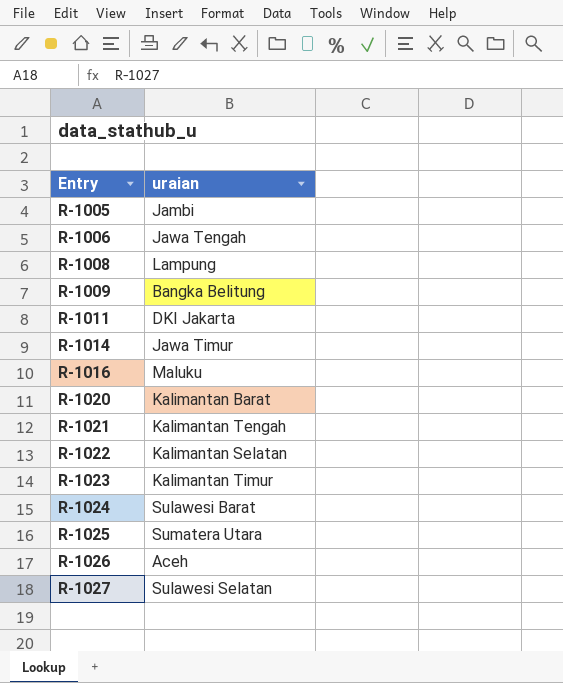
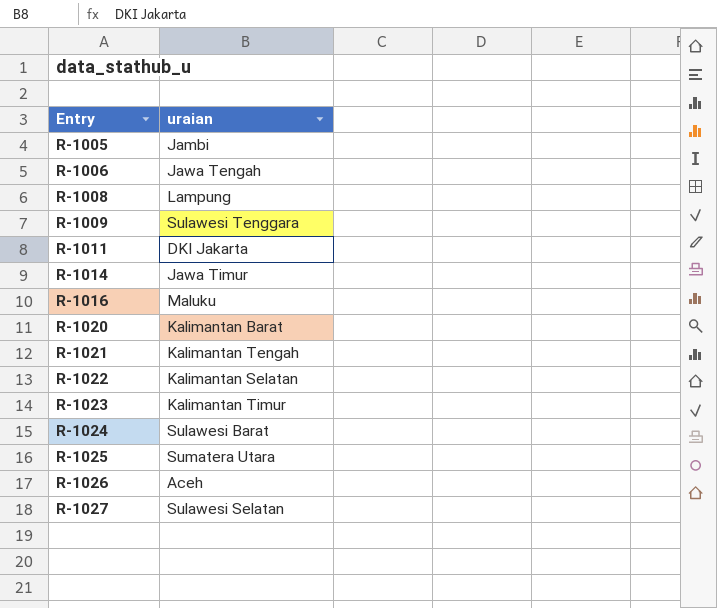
R-1009 | uraian: Bangka Belitung -> Sulawesi Tenggara

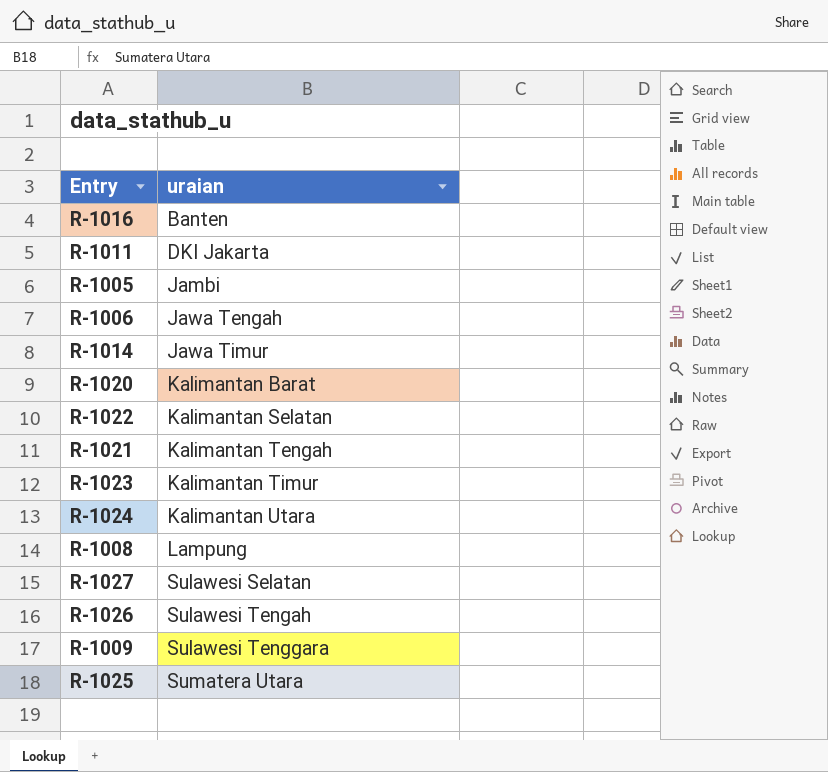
row order: Entry ascending -> uraian ascending
R-1016 | uraian: Maluku -> Banten
R-1024 | uraian: Sulawesi Barat -> Kalimantan Utara
R-1026 | uraian: Aceh -> Sulawesi Tengah

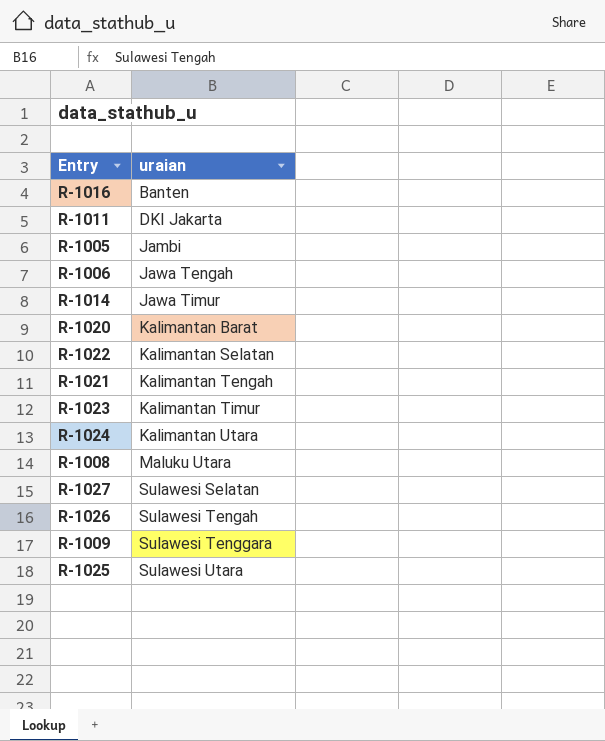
R-1008 | uraian: Lampung -> Maluku Utara
R-1025 | uraian: Sumatera Utara -> Sulawesi Utara

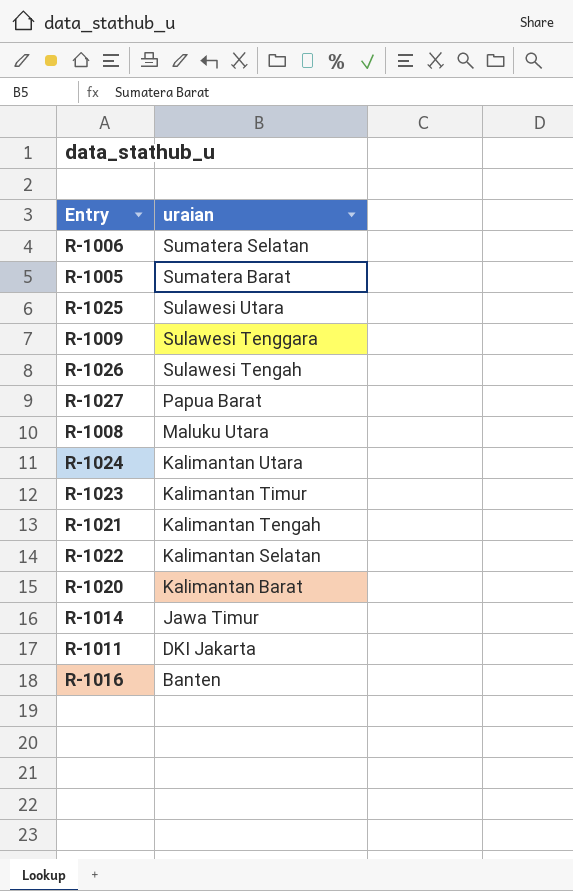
row order: uraian ascending -> uraian descending
R-1006 | uraian: Jawa Tengah -> Sumatera Selatan
R-1005 | uraian: Jambi -> Sumatera Barat
R-1027 | uraian: Sulawesi Selatan -> Papua Barat

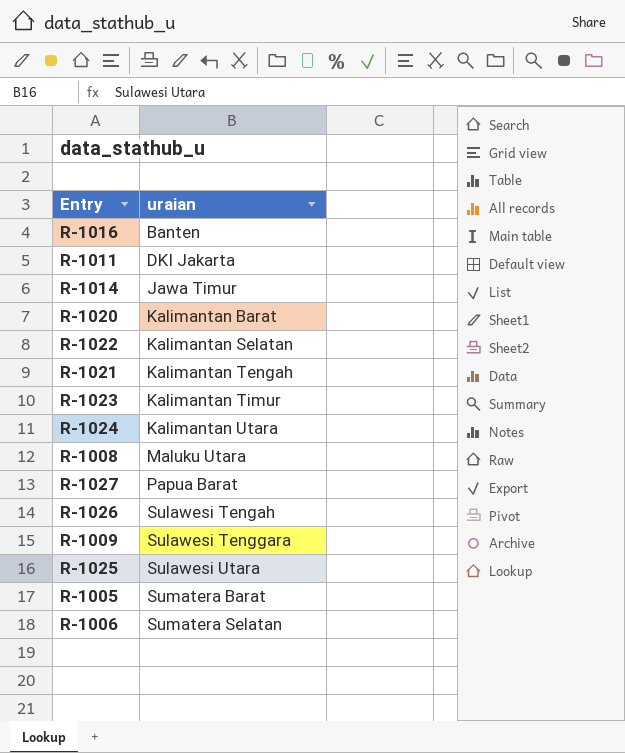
row order: uraian descending -> uraian ascending

